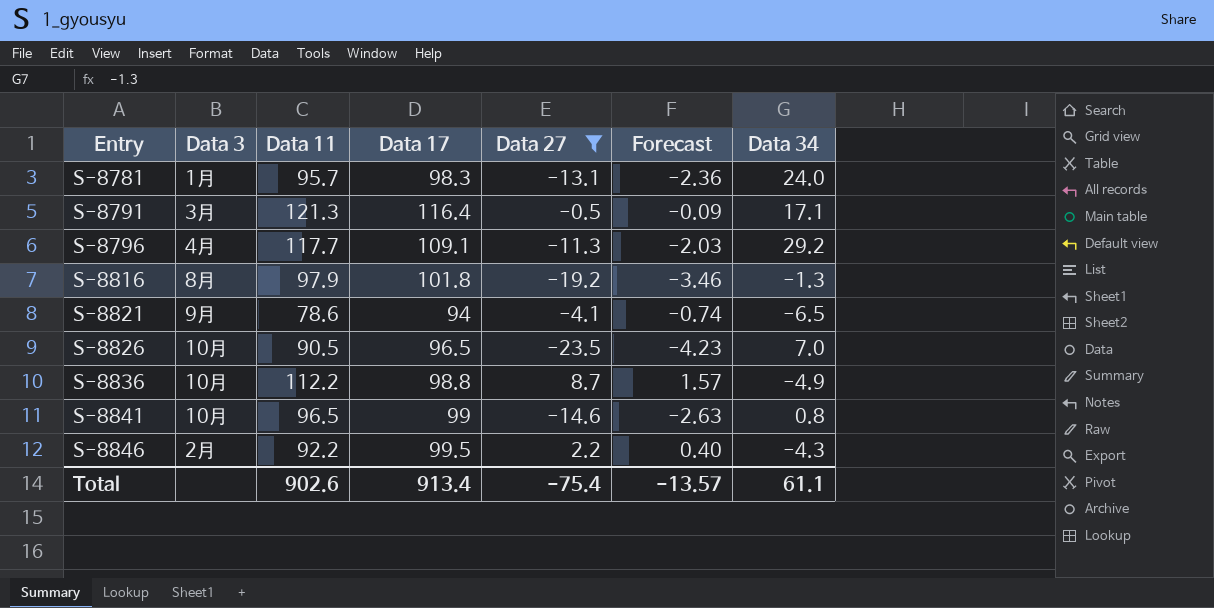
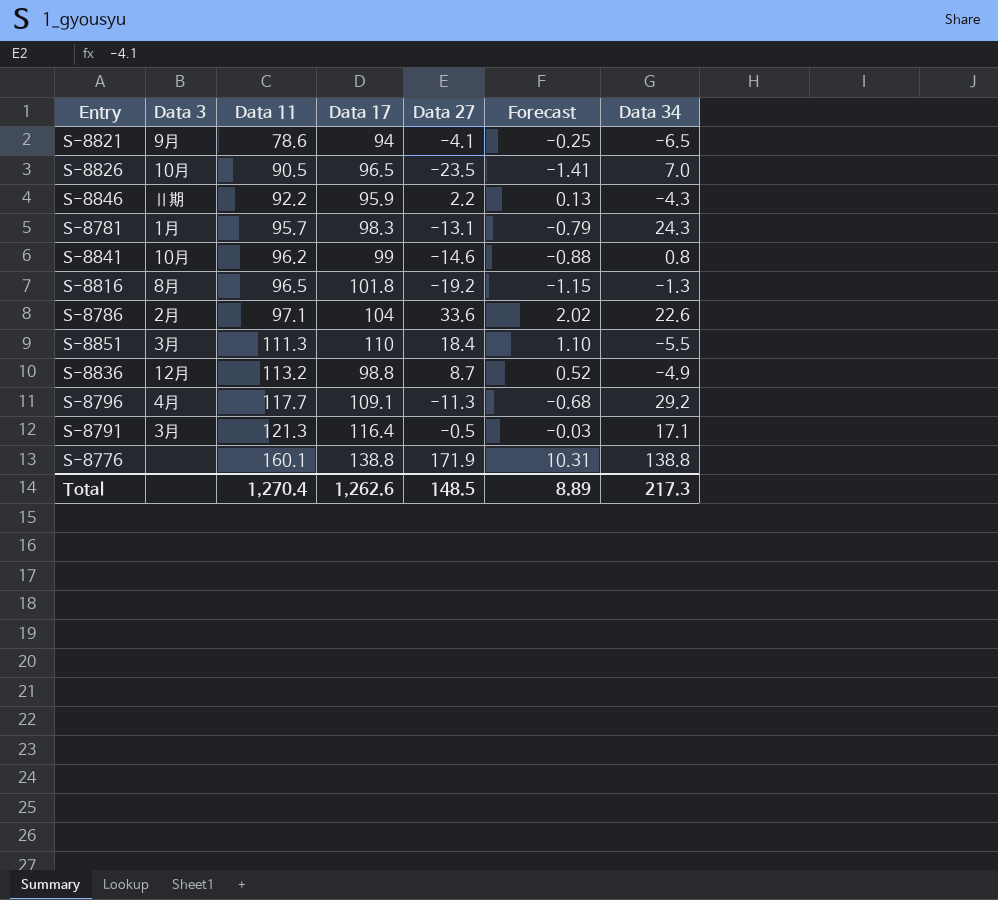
filter: Data 27 <= 8.7 -> none
row order: Entry ascending -> Data 11 ascending
column Forecast | formula: [Data 27] * 0.18 -> [Data 27] * 0.06
S-8846 | Data 3: 2月 -> Ⅱ期
S-8846 | Data 17: 99.5 -> 95.9
S-8781 | Data 34: 24.0 -> 24.3
S-8841 | Data 11: 96.5 -> 96.2
S-8816 | Data 11: 97.9 -> 96.5
S-8836 | Data 3: 10月 -> 12月
S-8836 | Data 11: 112.2 -> 113.2
Total | Data 11: 902.6 -> 1,270.4
Total | Data 17: 913.4 -> 1,262.6
Total | Data 27: -75.4 -> 148.5
Total | Forecast: -13.57 -> 8.89
Total | Data 34: 61.1 -> 217.3

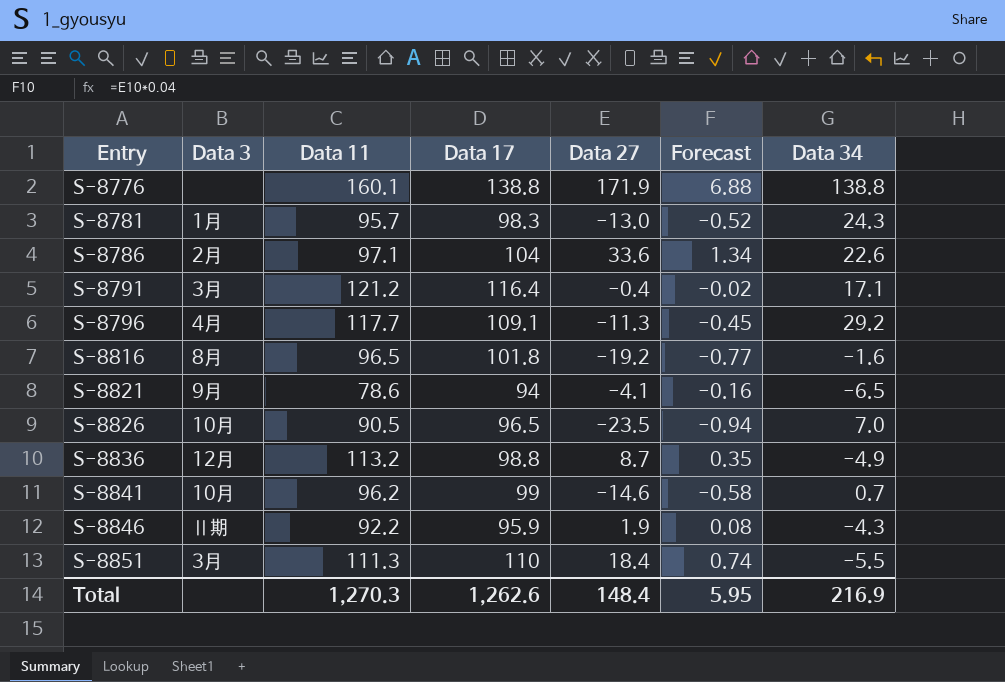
row order: Data 11 ascending -> Entry ascending
column Forecast | formula: [Data 27] * 0.06 -> [Data 27] * 0.04
S-8781 | Data 27: -13.1 -> -13.0
S-8791 | Data 11: 121.3 -> 121.2
S-8791 | Data 27: -0.5 -> -0.4
S-8816 | Data 34: -1.3 -> -1.6
S-8841 | Data 34: 0.8 -> 0.7
S-8846 | Data 27: 2.2 -> 1.9
Total | Data 11: 1,270.4 -> 1,270.3
Total | Data 27: 148.5 -> 148.4
Total | Forecast: 8.89 -> 5.95
Total | Data 34: 217.3 -> 216.9

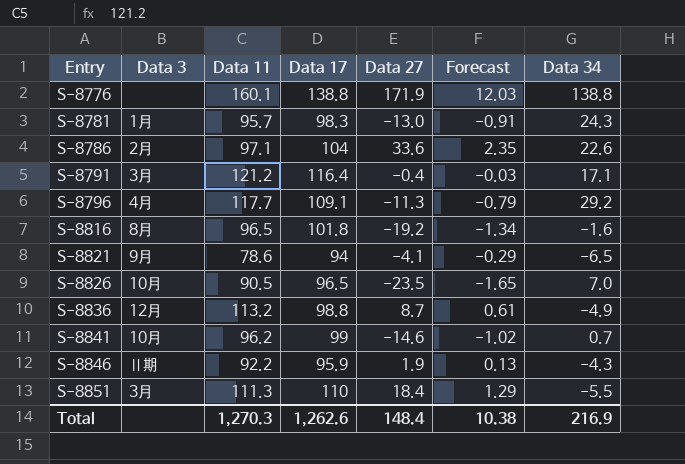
column Forecast | formula: [Data 27] * 0.04 -> [Data 27] * 0.07
Total | Forecast: 5.95 -> 10.38

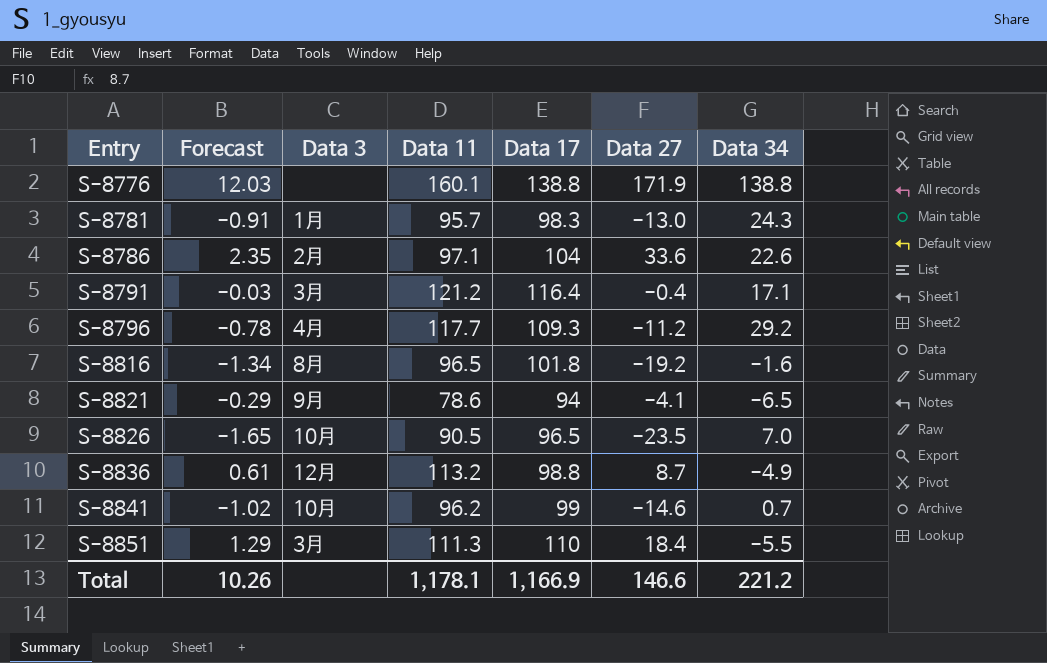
column Forecast | position: 6 -> 2
row S-8846: Ⅱ期 | 92.2 | 95.9 | 1.9 | 0.13 | -4.3 -> none
S-8796 | Forecast: -0.79 -> -0.78
S-8796 | Data 17: 109.1 -> 109.3
S-8796 | Data 27: -11.3 -> -11.2
Total | Forecast: 10.38 -> 10.26
Total | Data 11: 1,270.3 -> 1,178.1
Total | Data 17: 1,262.6 -> 1,166.9
Total | Data 27: 148.4 -> 146.6
Total | Data 34: 216.9 -> 221.2

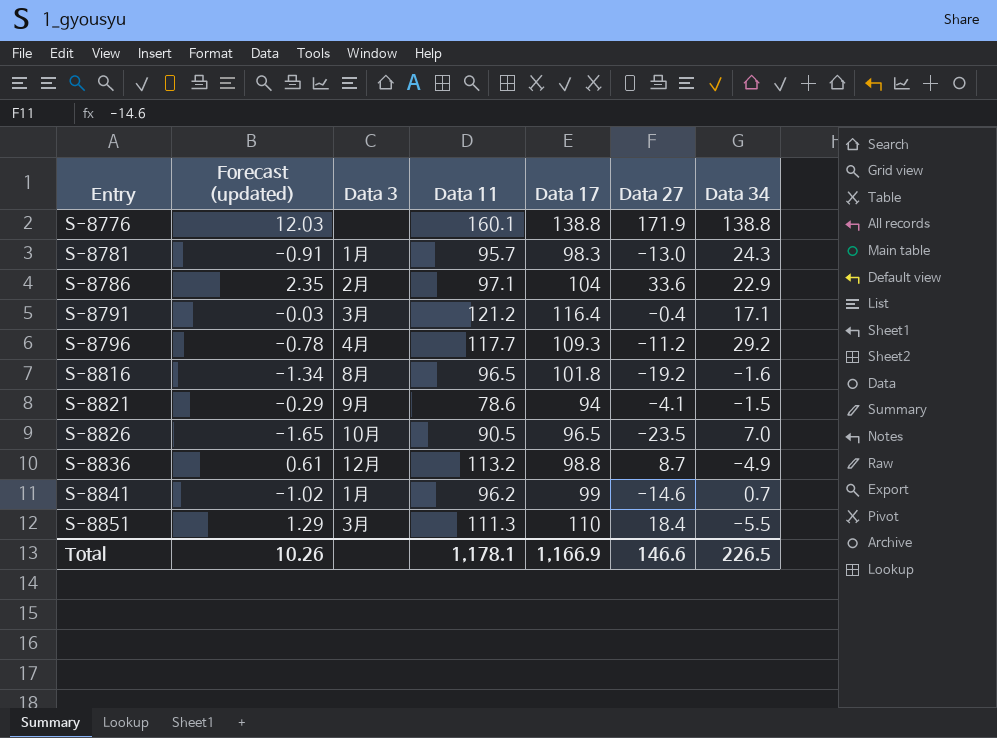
column name: Forecast -> Forecast (updated)
S-8786 | Data 34: 22.6 -> 22.9
S-8821 | Data 34: -6.5 -> -1.5
S-8841 | Data 3: 10月 -> 1月
Total | Data 34: 221.2 -> 226.5

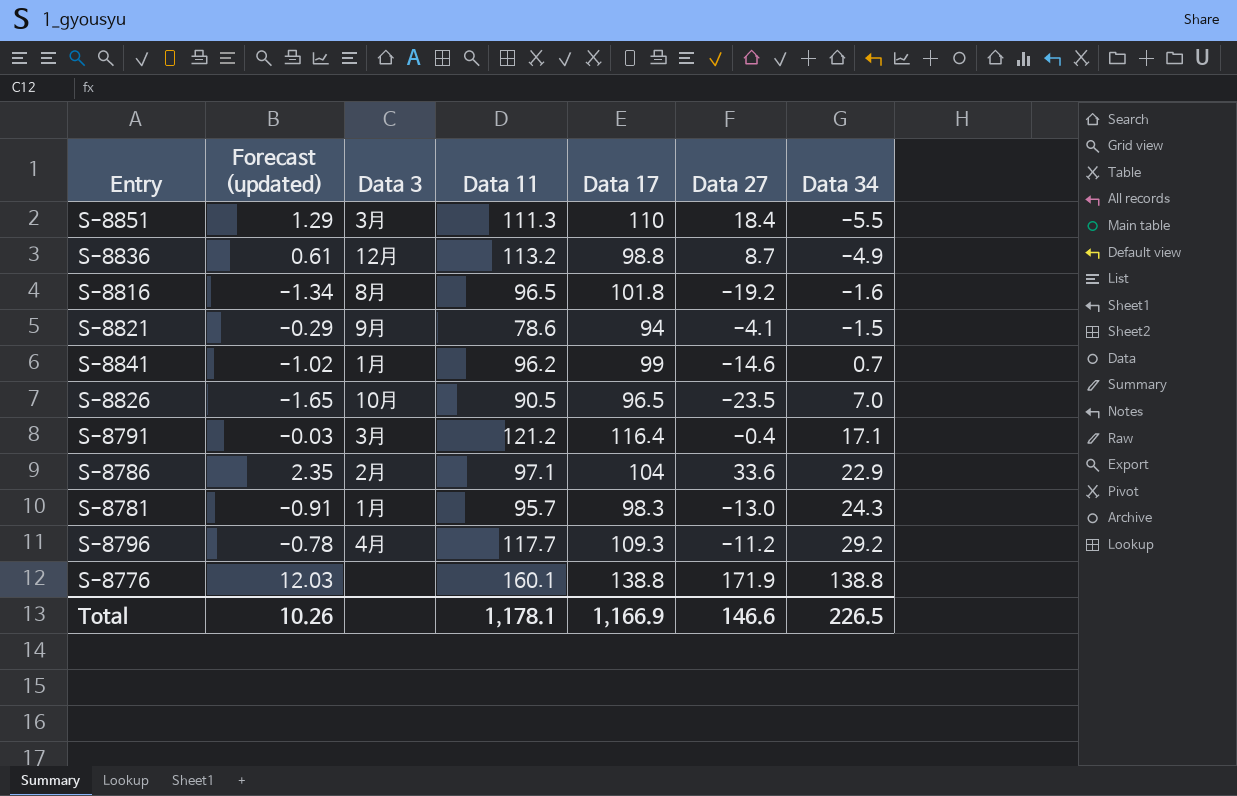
row order: Entry ascending -> Data 34 ascending

